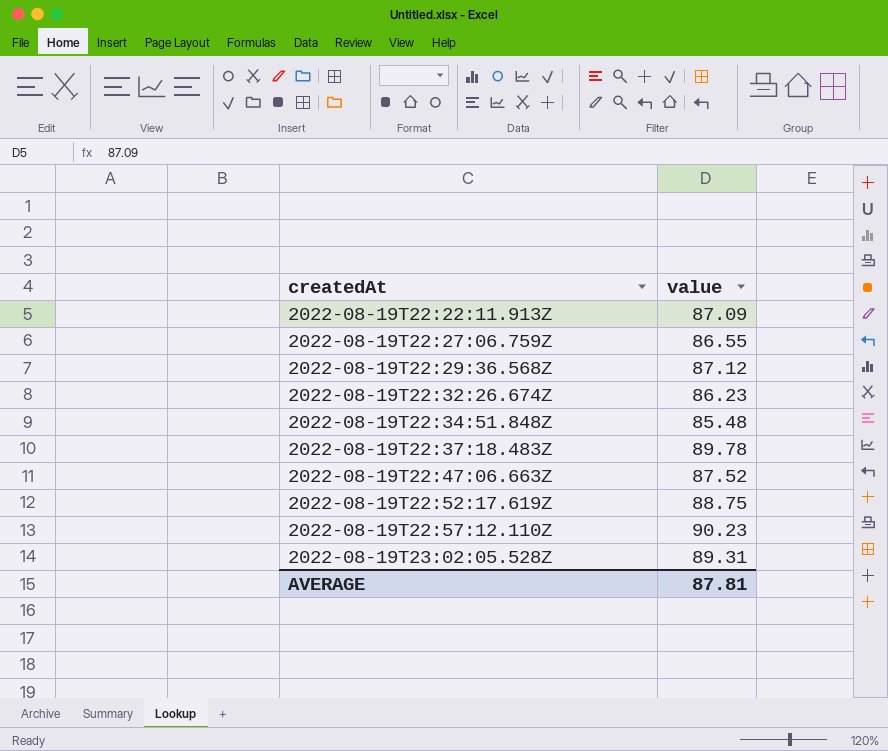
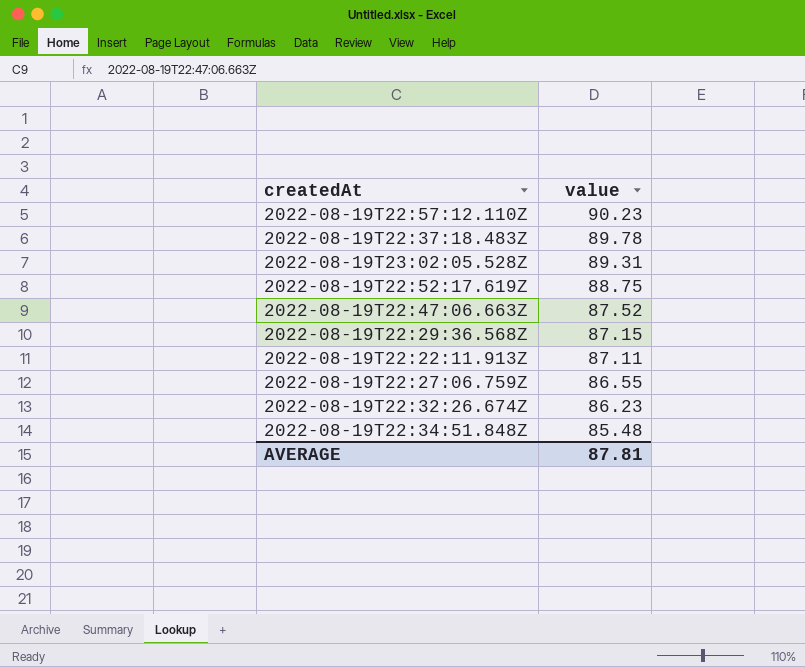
row order: createdAt ascending -> value descending
2022-08-19T22:29:36.568Z | value: 87.12 -> 87.15
2022-08-19T22:22:11.913Z | value: 87.09 -> 87.11

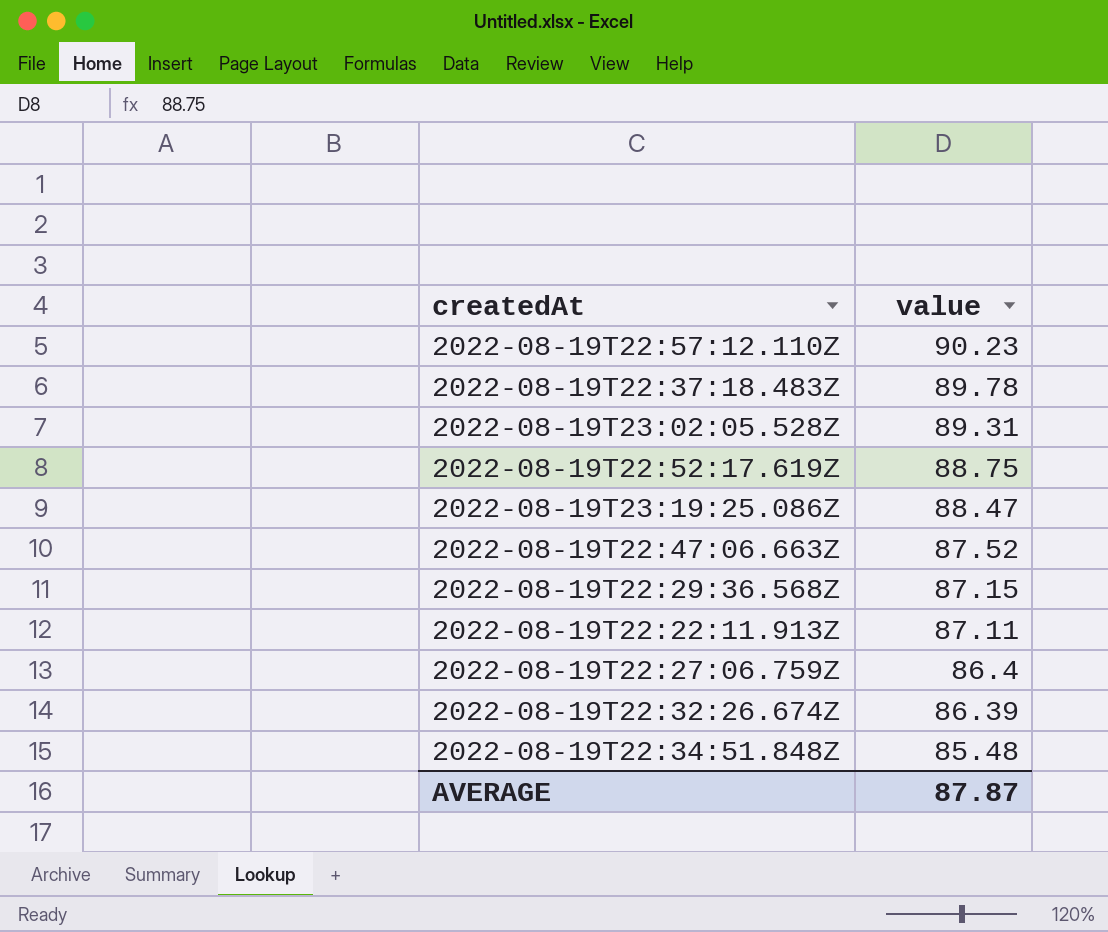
row 2022-08-19T23:19:25.086Z: none -> 88.47
2022-08-19T22:27:06.759Z | value: 86.55 -> 86.4
2022-08-19T22:32:26.674Z | value: 86.23 -> 86.39
AVERAGE | value: 87.81 -> 87.87

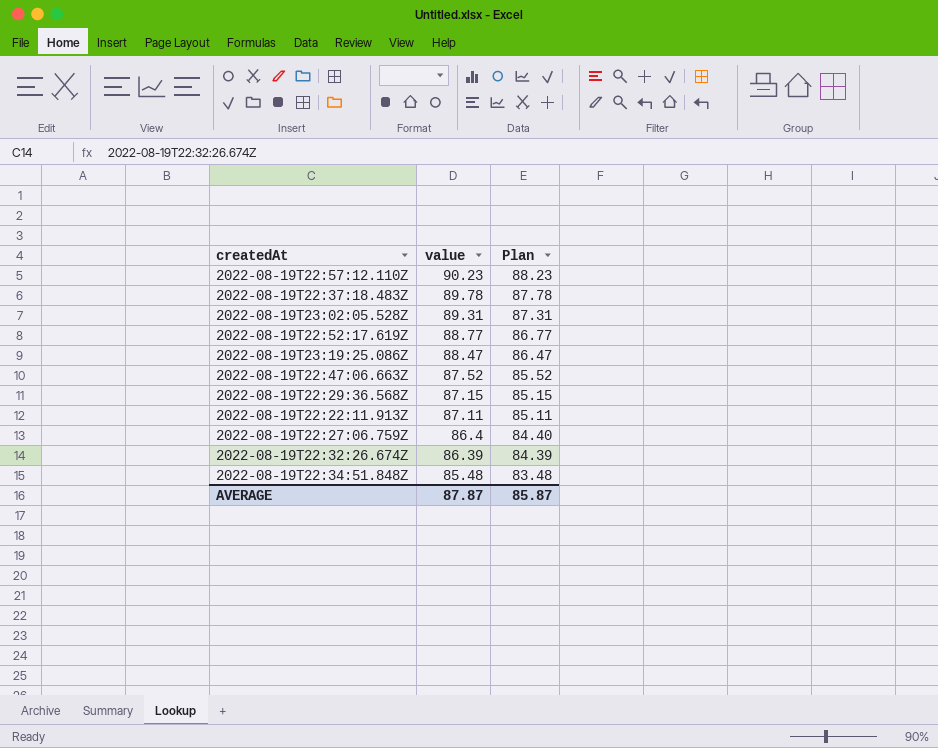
column Plan | formula: none -> [value] - 2
2022-08-19T22:52:17.619Z | value: 88.75 -> 88.77

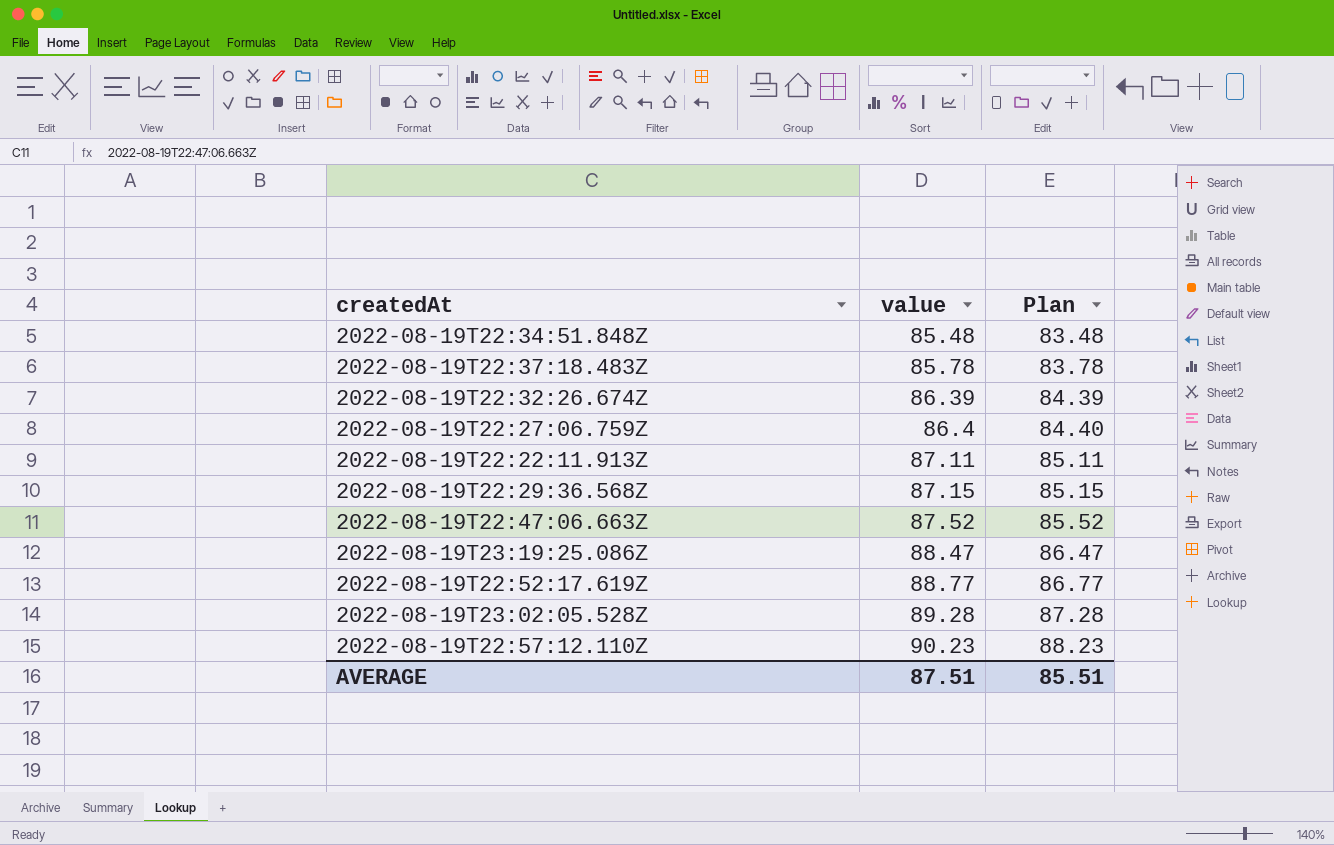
row order: value descending -> value ascending
2022-08-19T22:37:18.483Z | value: 89.78 -> 85.78
2022-08-19T22:37:18.483Z | Plan: 87.78 -> 83.78
2022-08-19T23:02:05.528Z | value: 89.31 -> 89.28
2022-08-19T23:02:05.528Z | Plan: 87.31 -> 87.28
AVERAGE | value: 87.87 -> 87.51
AVERAGE | Plan: 85.87 -> 85.51

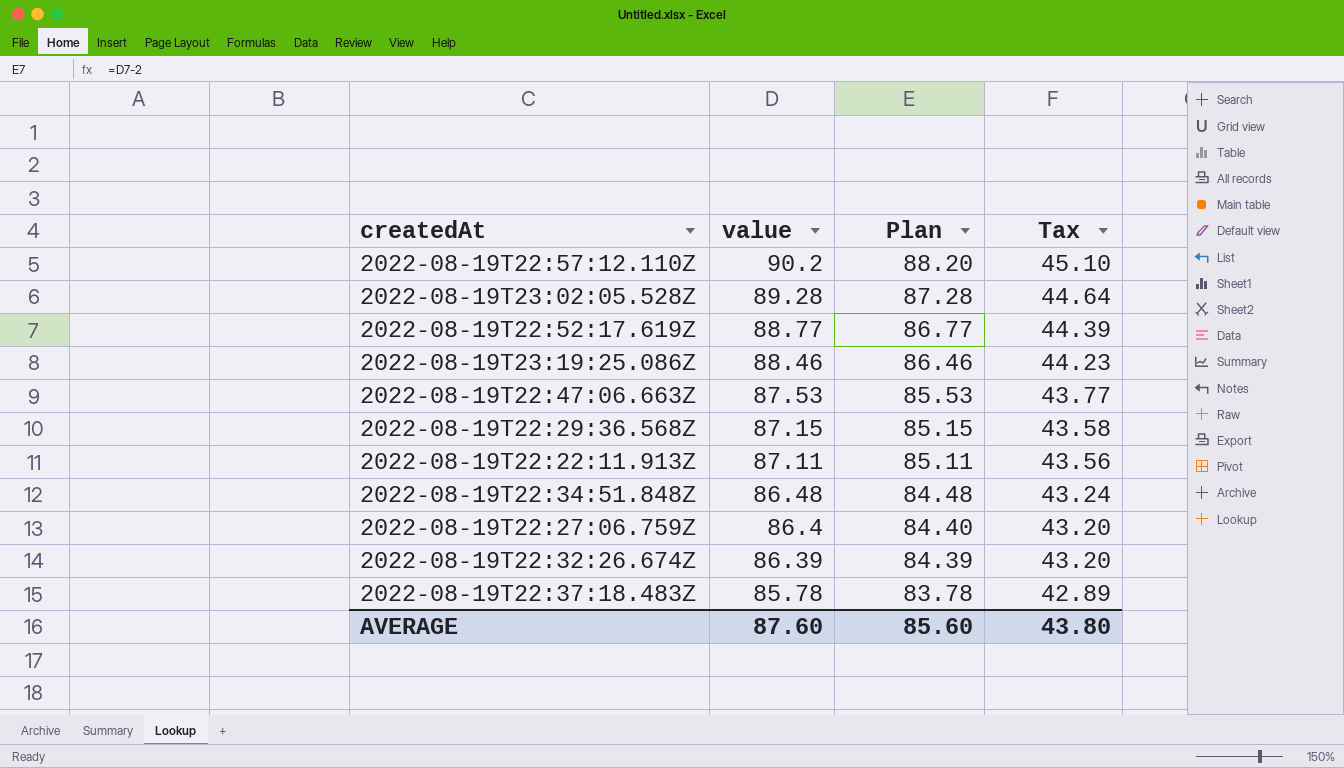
row order: value ascending -> value descending
column Tax | formula: none -> [value] * 0.5
2022-08-19T22:57:12.110Z | value: 90.23 -> 90.2
2022-08-19T22:57:12.110Z | Plan: 88.23 -> 88.20
2022-08-19T23:19:25.086Z | value: 88.47 -> 88.46
2022-08-19T23:19:25.086Z | Plan: 86.47 -> 86.46
2022-08-19T22:47:06.663Z | value: 87.52 -> 87.53
2022-08-19T22:47:06.663Z | Plan: 85.52 -> 85.53
2022-08-19T22:34:51.848Z | value: 85.48 -> 86.48
2022-08-19T22:34:51.848Z | Plan: 83.48 -> 84.48
AVERAGE | value: 87.51 -> 87.60
AVERAGE | Plan: 85.51 -> 85.60

